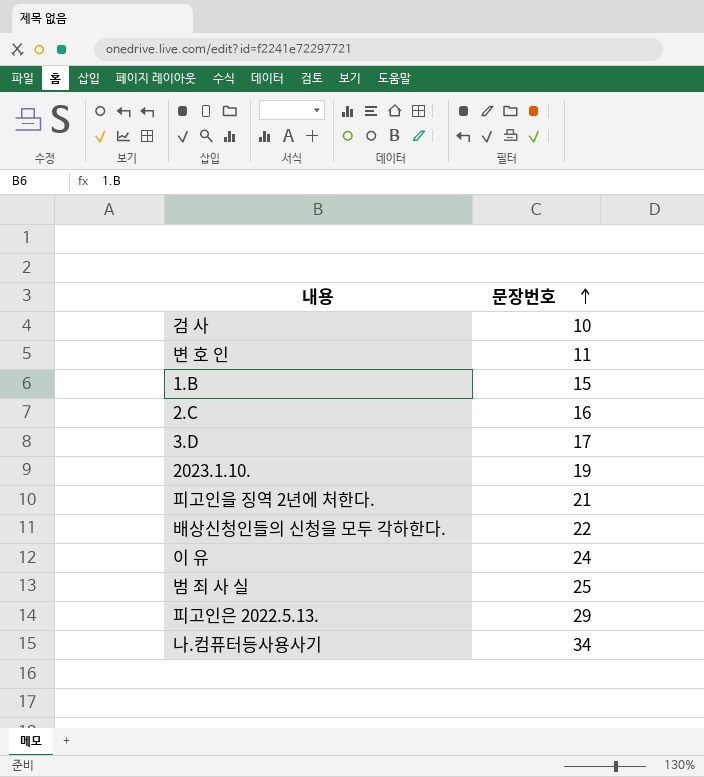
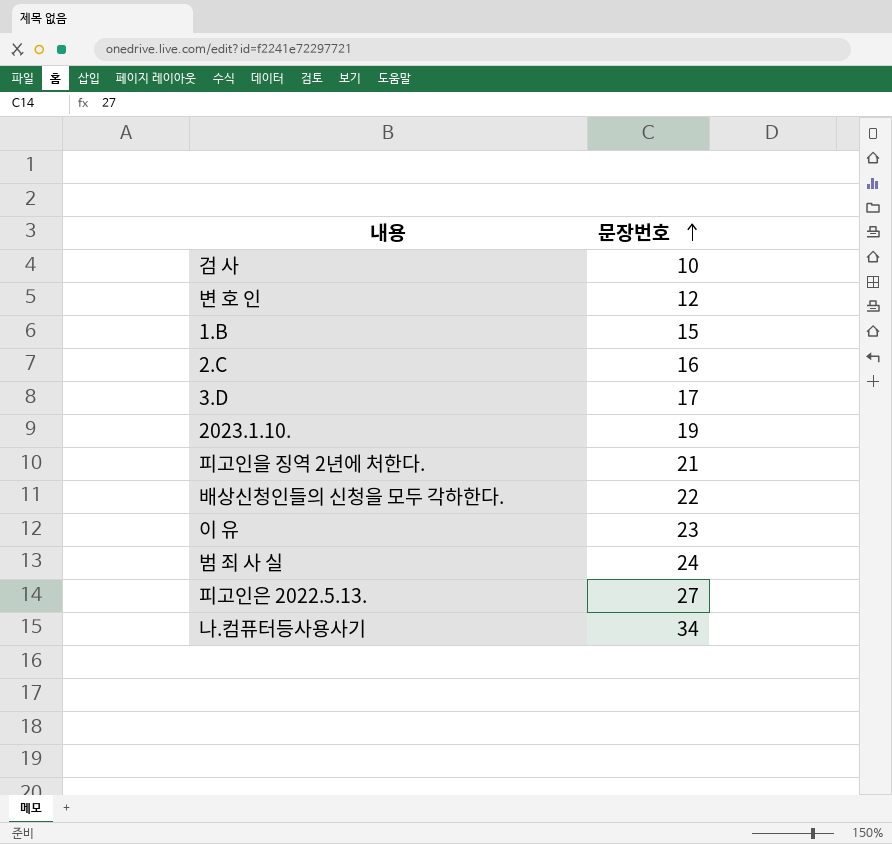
변 호 인 | 문장번호: 11 -> 12
이 유 | 문장번호: 24 -> 23
범 죄 사 실 | 문장번호: 25 -> 24
피고인은 2022.5.13. | 문장번호: 29 -> 27

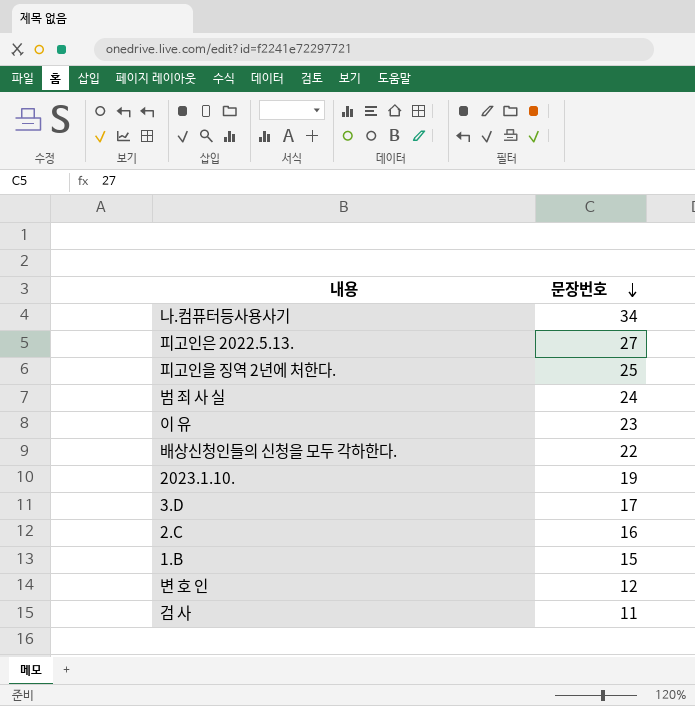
row order: 문장번호 ascending -> 문장번호 descending
피고인을 징역 2년에 처한다. | 문장번호: 21 -> 25
검 사 | 문장번호: 10 -> 11

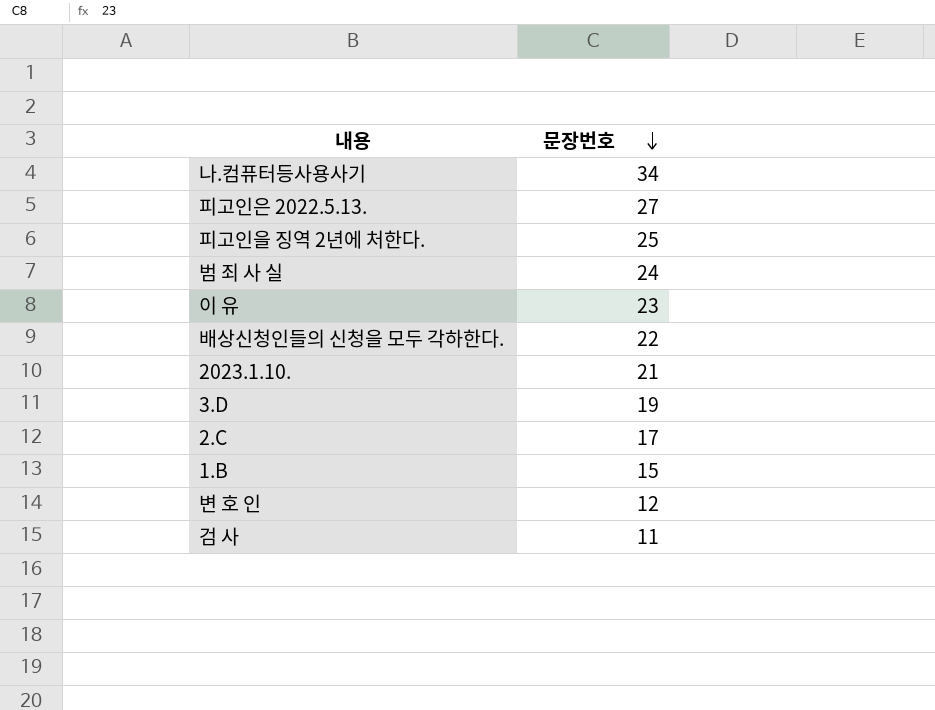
2023.1.10. | 문장번호: 19 -> 21
3.D | 문장번호: 17 -> 19
2.C | 문장번호: 16 -> 17

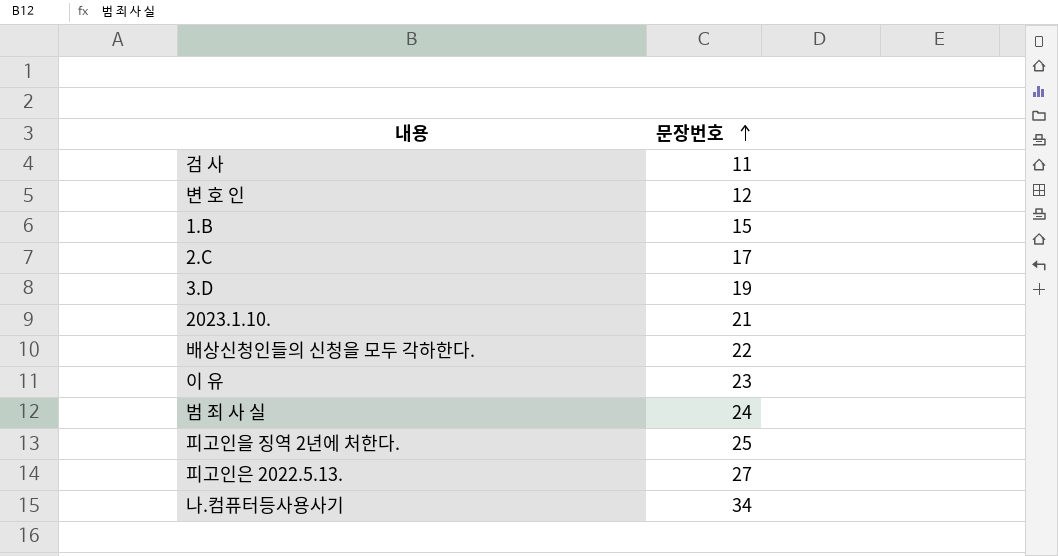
row order: 문장번호 descending -> 문장번호 ascending

